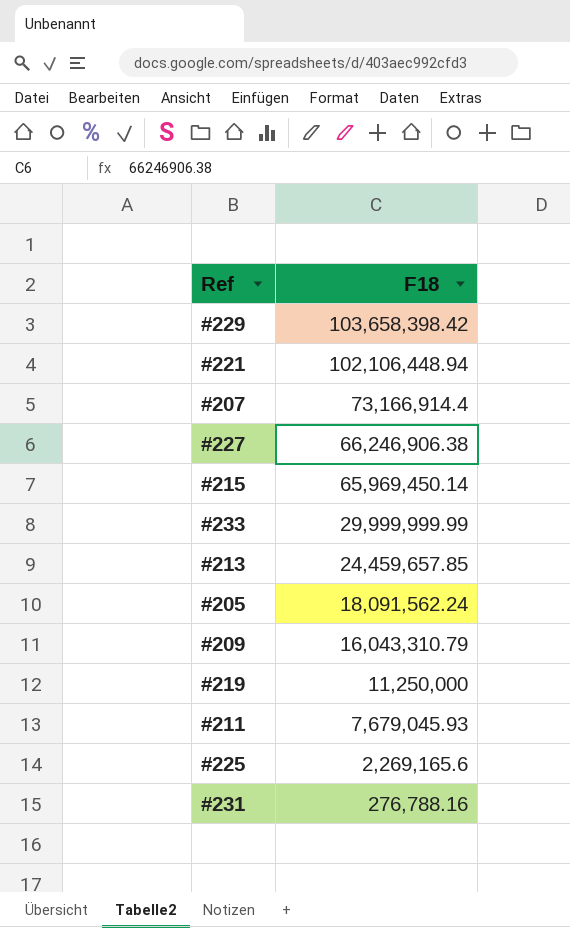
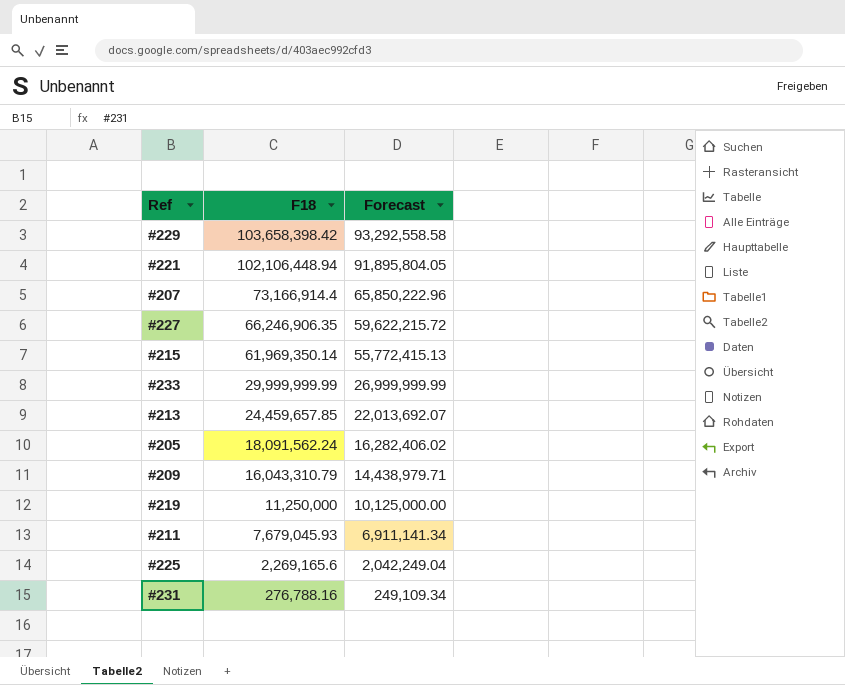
column Forecast | formula: none -> [F18] * 0.9
#227 | F18: 66,246,906.38 -> 66,246,906.35
#215 | F18: 65,969,450.14 -> 61,969,350.14

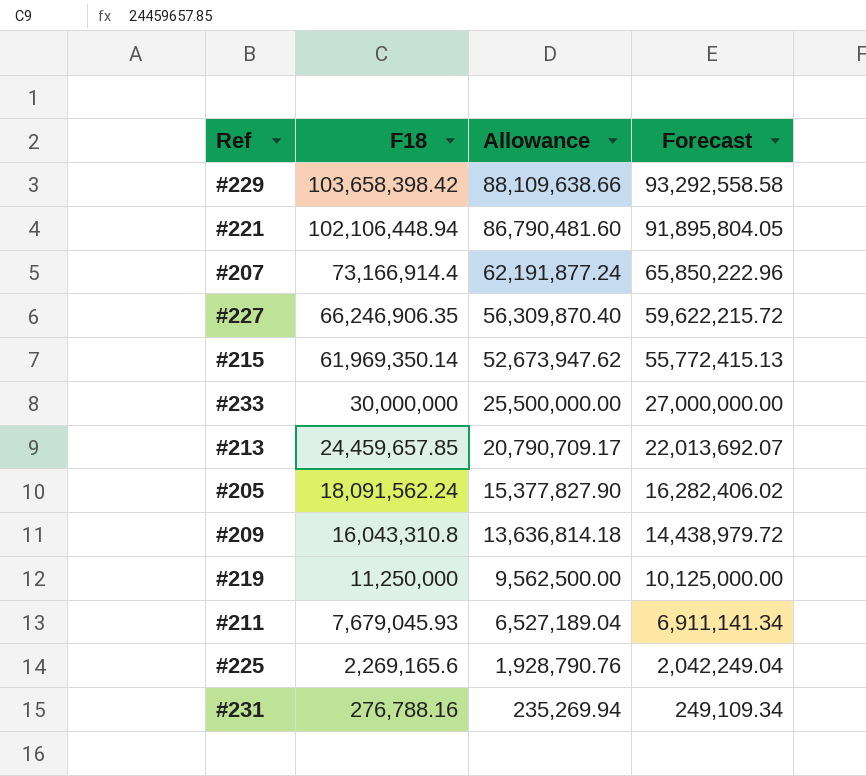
column Allowance | formula: none -> [F18] * 0.85
#233 | F18: 29,999,999.99 -> 30,000,000
#233 | Forecast: 26,999,999.99 -> 27,000,000.00
#209 | F18: 16,043,310.79 -> 16,043,310.8
#209 | Forecast: 14,438,979.71 -> 14,438,979.72

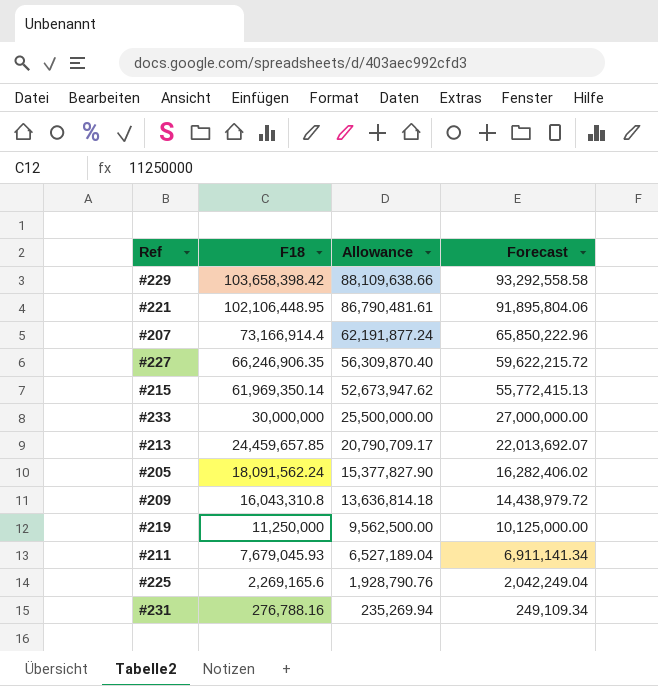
#221 | F18: 102,106,448.94 -> 102,106,448.95
#221 | Allowance: 86,790,481.60 -> 86,790,481.61
#221 | Forecast: 91,895,804.05 -> 91,895,804.06

